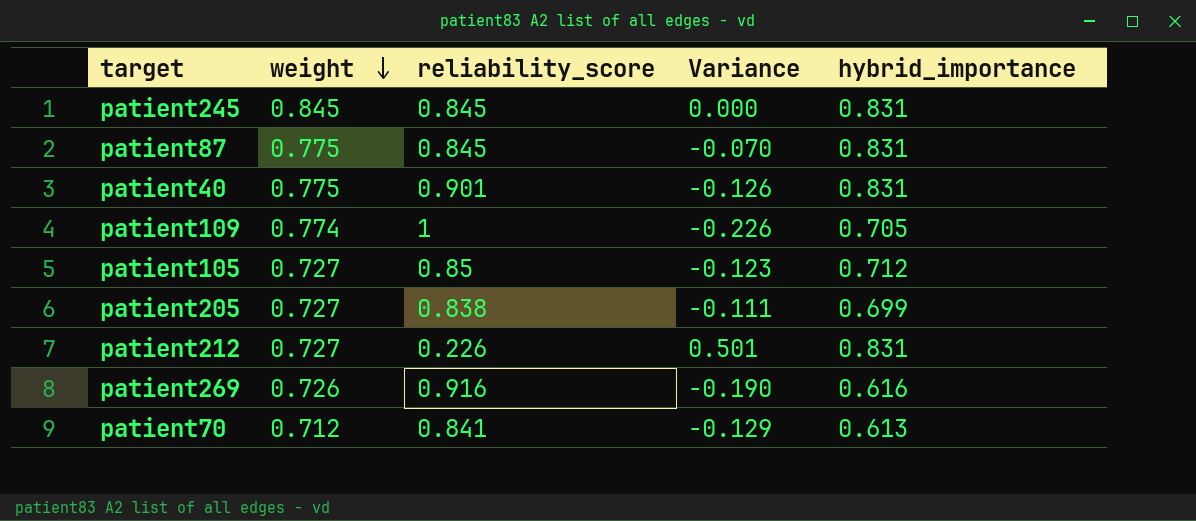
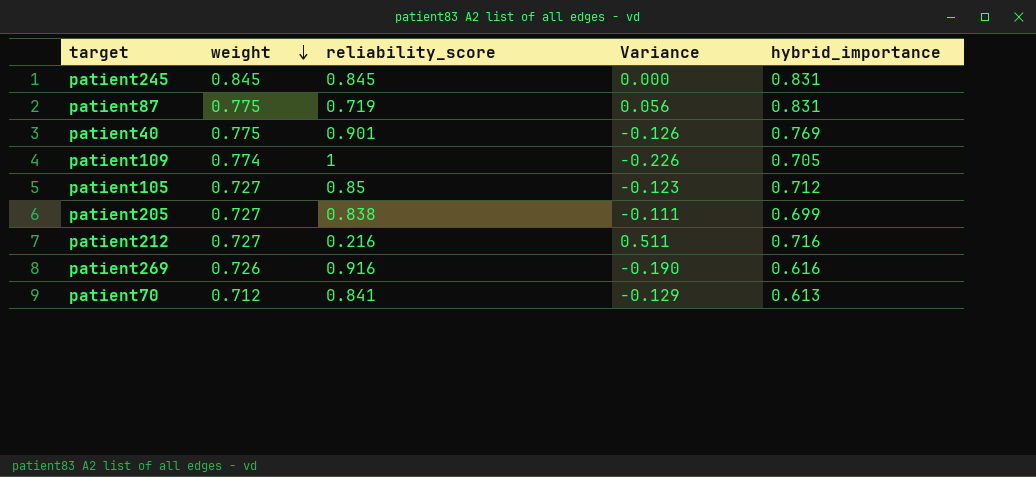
patient87 | reliability_score: 0.845 -> 0.719
patient87 | Variance: -0.070 -> 0.056
patient40 | hybrid_importance: 0.831 -> 0.769
patient212 | reliability_score: 0.226 -> 0.216
patient212 | Variance: 0.501 -> 0.511
patient212 | hybrid_importance: 0.831 -> 0.716

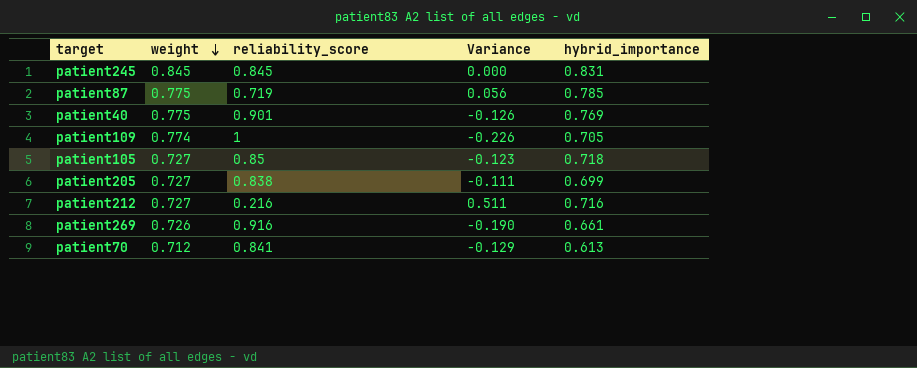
patient87 | hybrid_importance: 0.831 -> 0.785
patient105 | hybrid_importance: 0.712 -> 0.718
patient269 | hybrid_importance: 0.616 -> 0.661

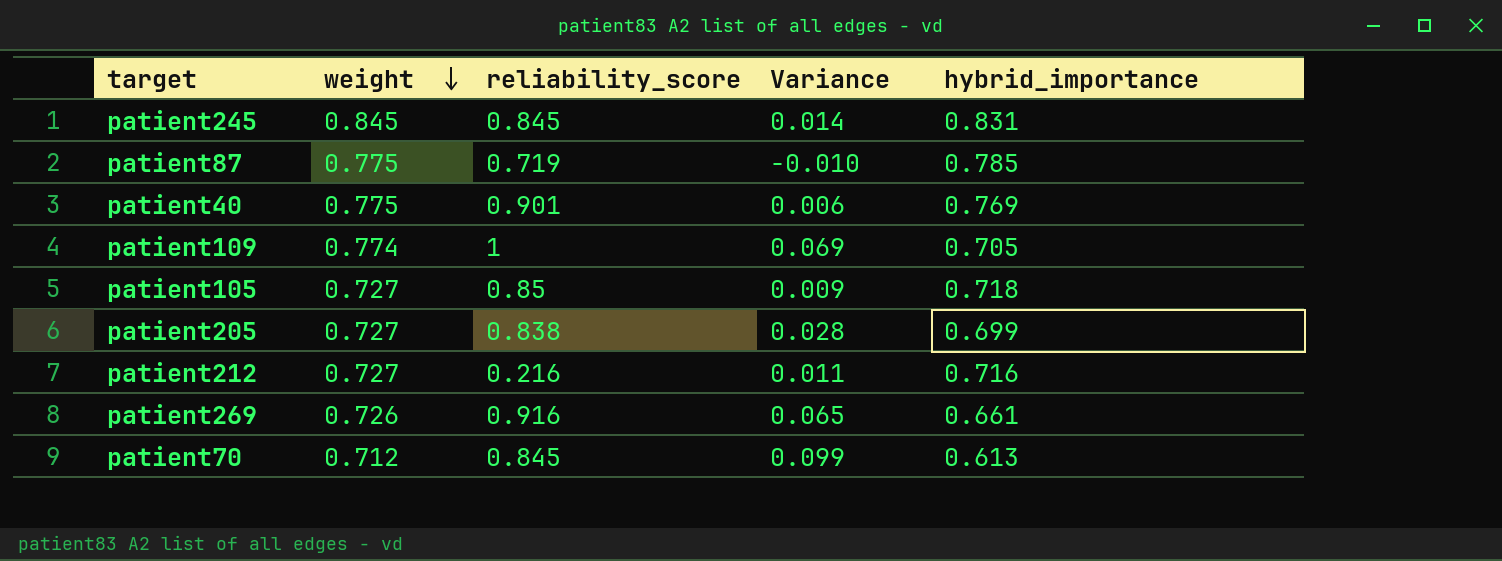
column Variance | formula: [weight] - [reliability_score] -> [weight] - [hybrid_importance]
patient70 | reliability_score: 0.841 -> 0.845

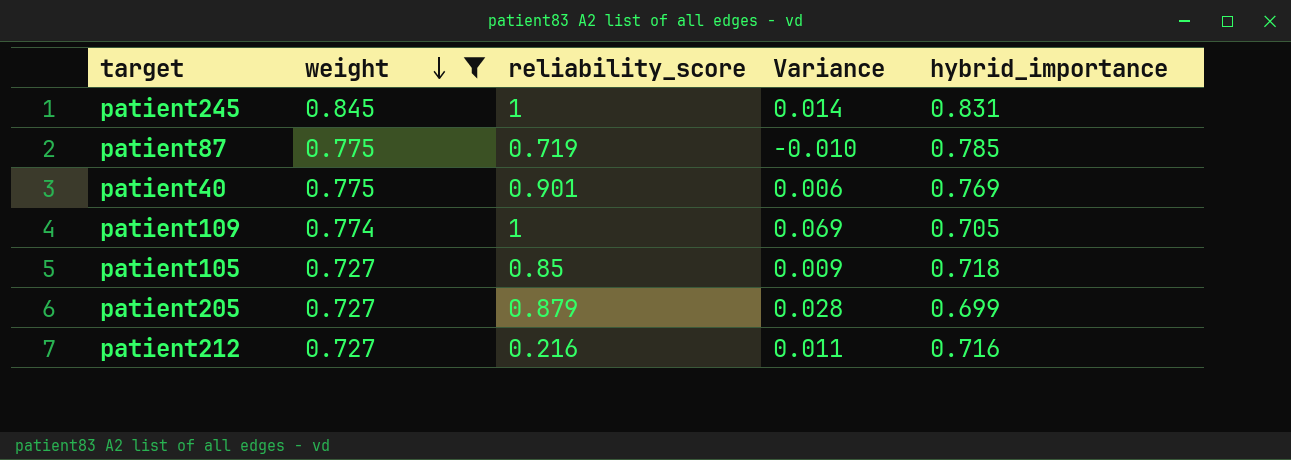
filter: none -> weight >= 0.727
patient245 | reliability_score: 0.845 -> 1
patient205 | reliability_score: 0.838 -> 0.879

